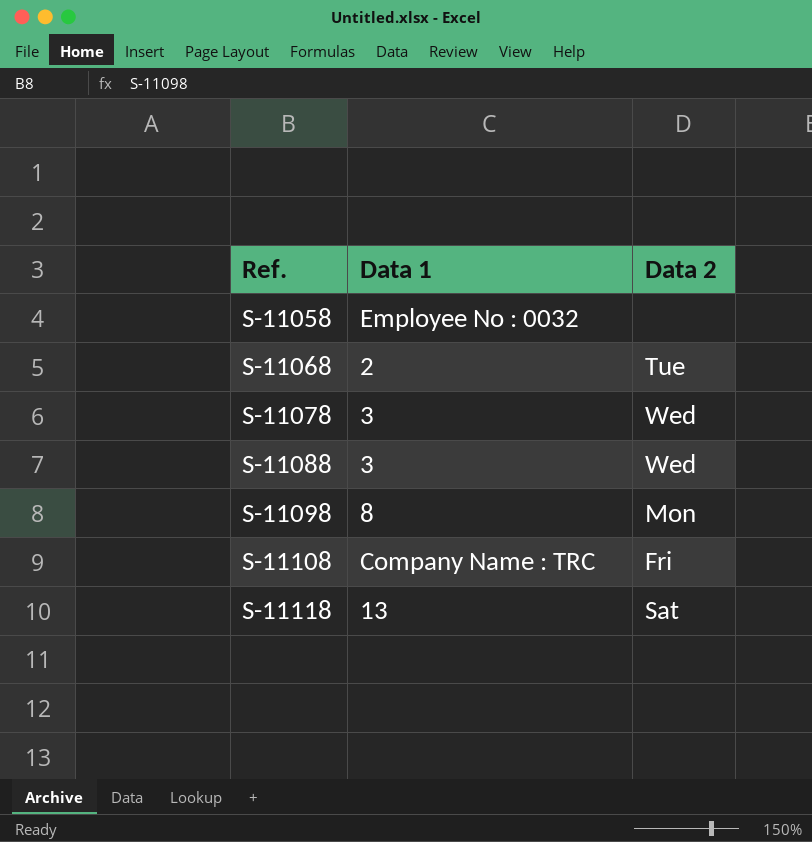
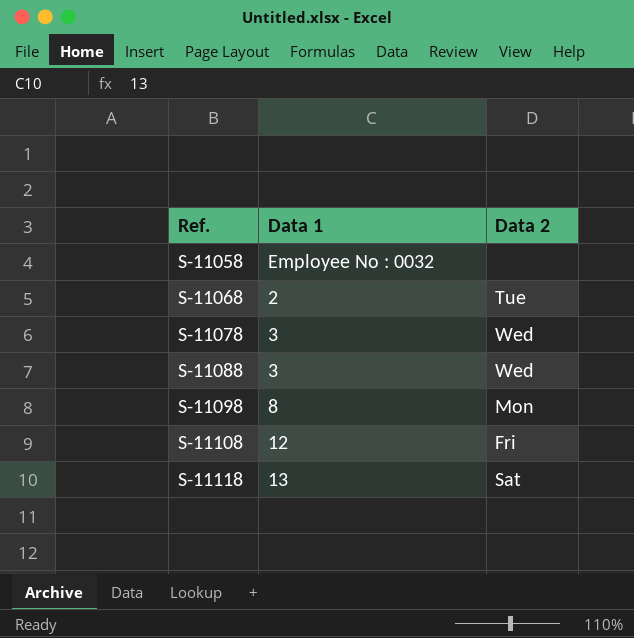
S-11108 | Data 1: Company Name : TRC -> 12

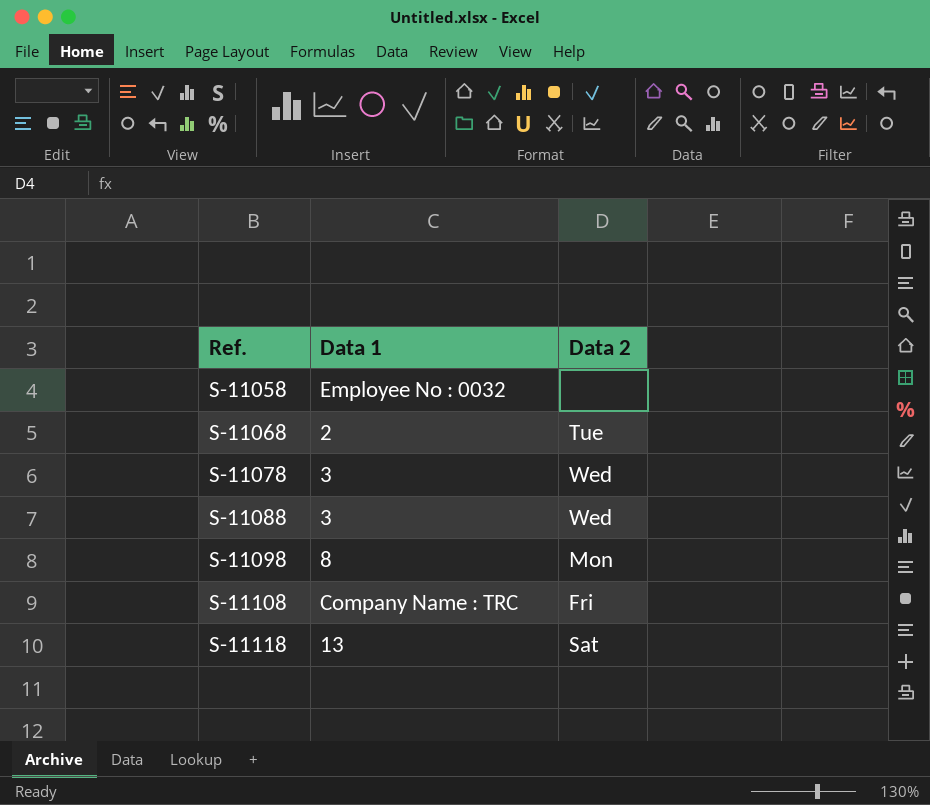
S-11108 | Data 1: 12 -> Company Name : TRC

